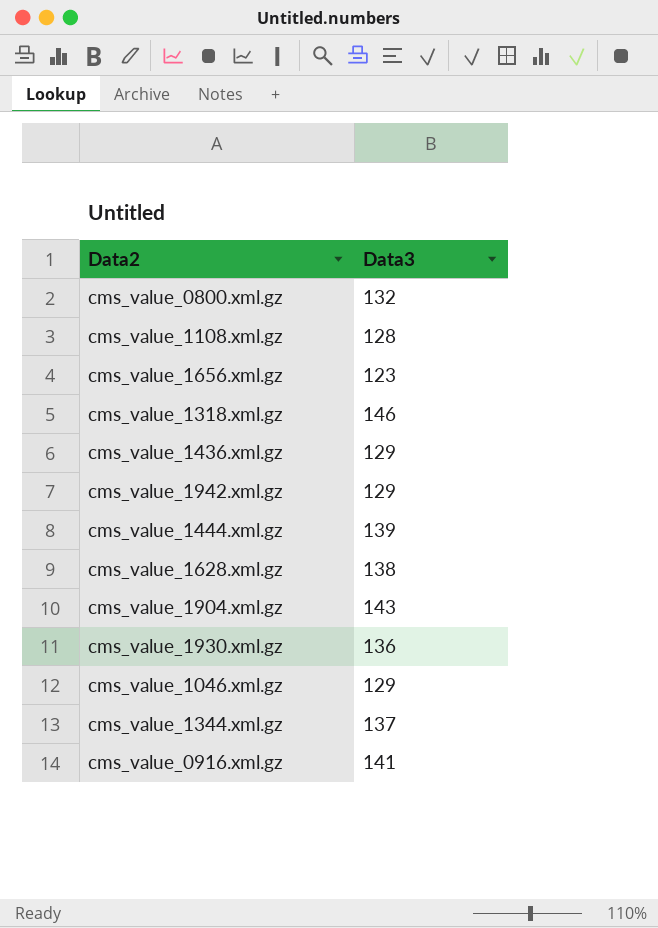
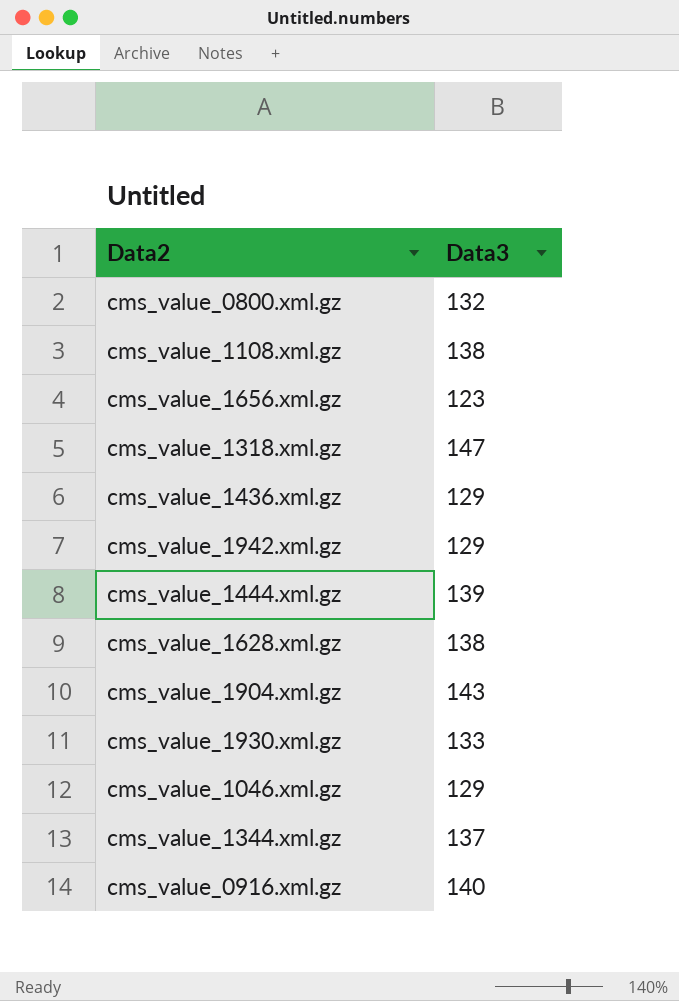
cms_value_1108.xml.gz | Data3: 128 -> 138
cms_value_1318.xml.gz | Data3: 146 -> 147
cms_value_1930.xml.gz | Data3: 136 -> 133
cms_value_0916.xml.gz | Data3: 141 -> 140

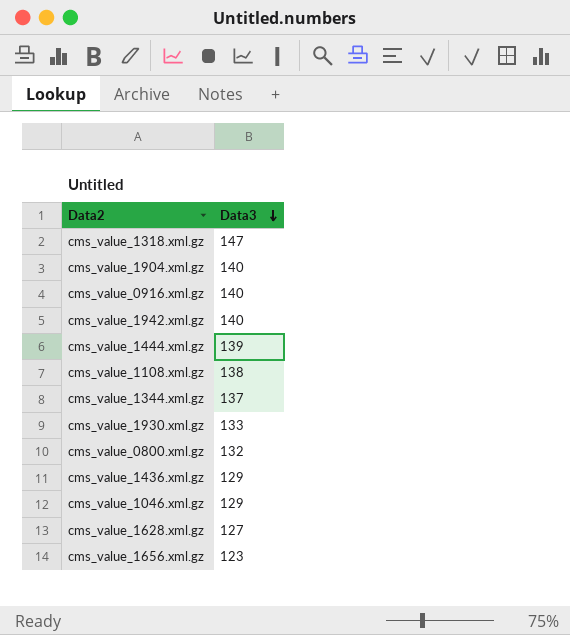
row order: none -> Data3 descending
cms_value_1904.xml.gz | Data3: 143 -> 140
cms_value_1942.xml.gz | Data3: 129 -> 140
cms_value_1628.xml.gz | Data3: 138 -> 127

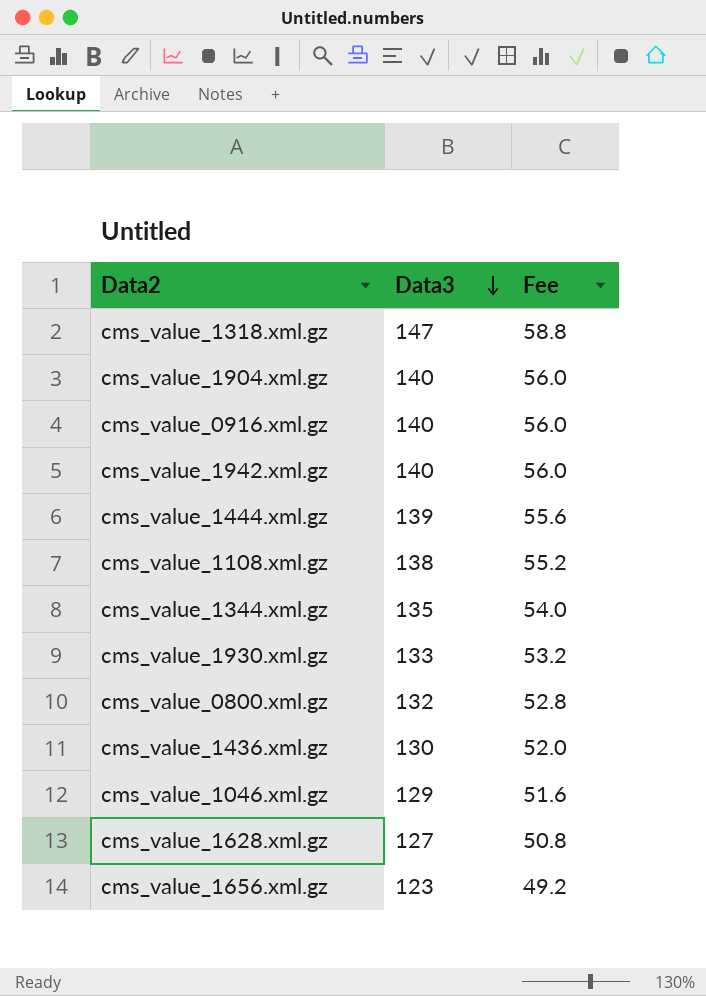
column Fee | formula: none -> [Data3] * 0.4
cms_value_1344.xml.gz | Data3: 137 -> 135
cms_value_1436.xml.gz | Data3: 129 -> 130

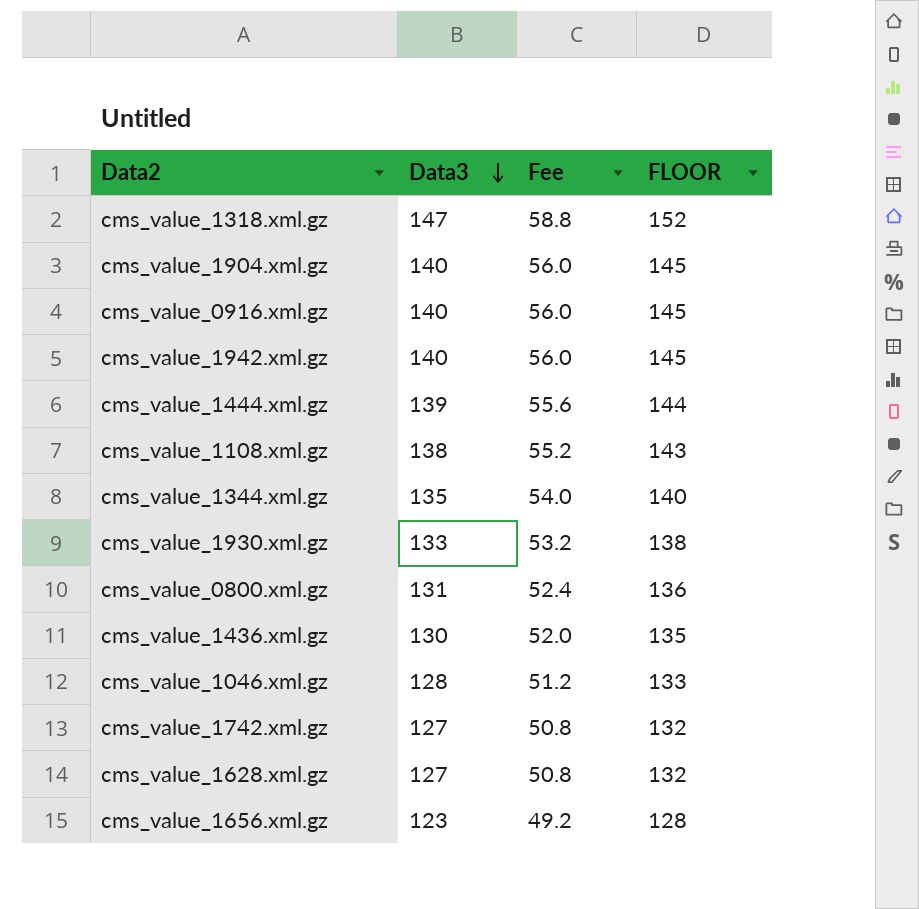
column FLOOR | formula: none -> [Data3] + 5
cms_value_0800.xml.gz | Data3: 132 -> 131
cms_value_0800.xml.gz | Fee: 52.8 -> 52.4
cms_value_1046.xml.gz | Data3: 129 -> 128
cms_value_1046.xml.gz | Fee: 51.6 -> 51.2
row cms_value_1742.xml.gz: none -> 127 | 50.8 | 132

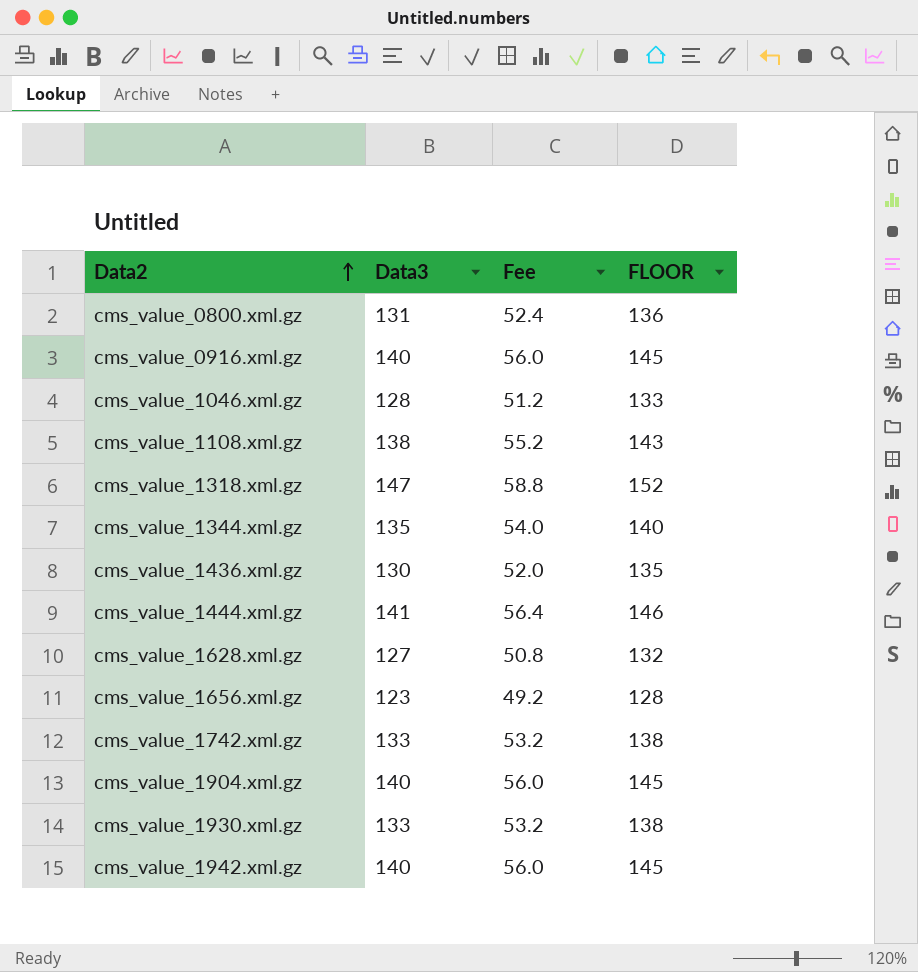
row order: Data3 descending -> Data2 ascending
cms_value_1444.xml.gz | Data3: 139 -> 141
cms_value_1444.xml.gz | Fee: 55.6 -> 56.4
cms_value_1444.xml.gz | FLOOR: 144 -> 146
cms_value_1742.xml.gz | Data3: 127 -> 133
cms_value_1742.xml.gz | Fee: 50.8 -> 53.2
cms_value_1742.xml.gz | FLOOR: 132 -> 138

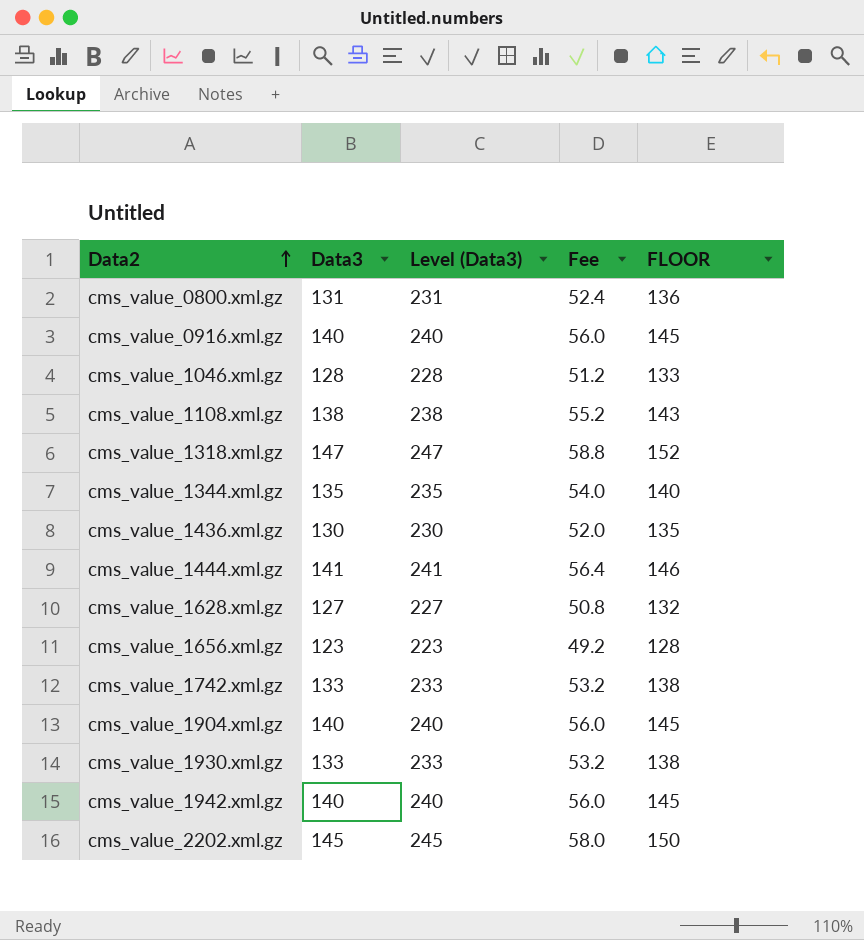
column Level (Data3) | formula: none -> [Data3] + 100
row cms_value_2202.xml.gz: none -> 145 | 245 | 58.0 | 150

